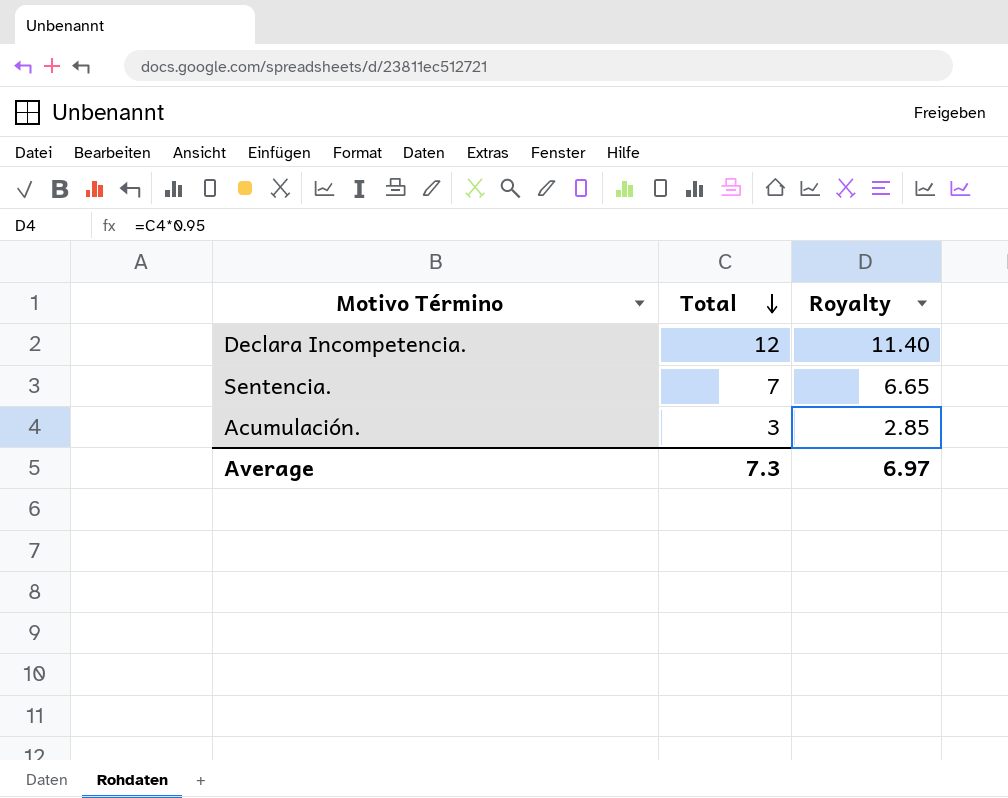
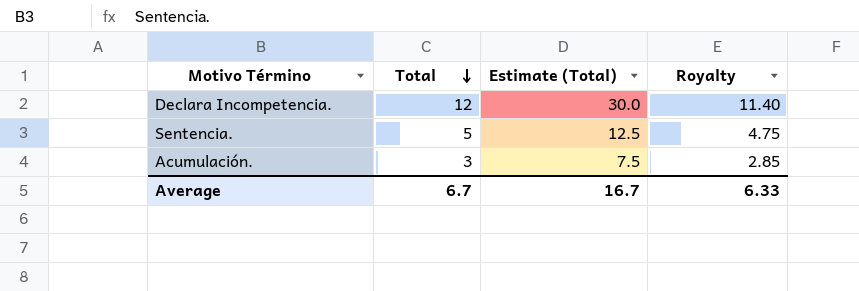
column Estimate (Total) | formula: none -> [Total] * 2.5
Sentencia. | Total: 7 -> 5
Sentencia. | Royalty: 6.65 -> 4.75
Average | Total: 7.3 -> 6.7
Average | Royalty: 6.97 -> 6.33

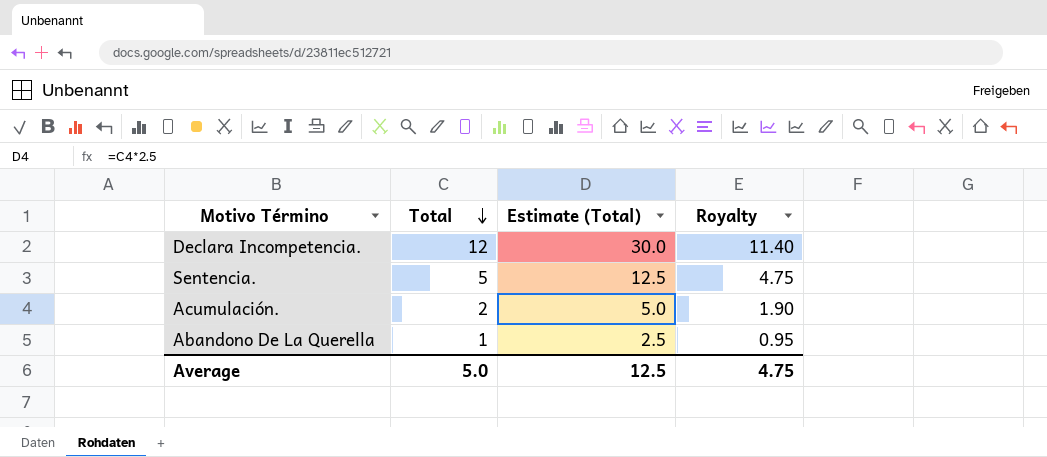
Acumulación. | Total: 3 -> 2
Acumulación. | Estimate (Total): 7.5 -> 5.0
Acumulación. | Royalty: 2.85 -> 1.90
row Abandono De La Querella: none -> 1 | 2.5 | 0.95
Average | Total: 6.7 -> 5.0
Average | Estimate (Total): 16.7 -> 12.5
Average | Royalty: 6.33 -> 4.75

